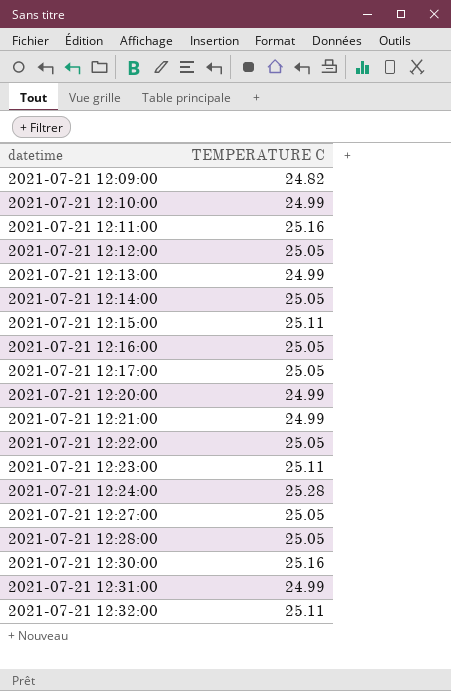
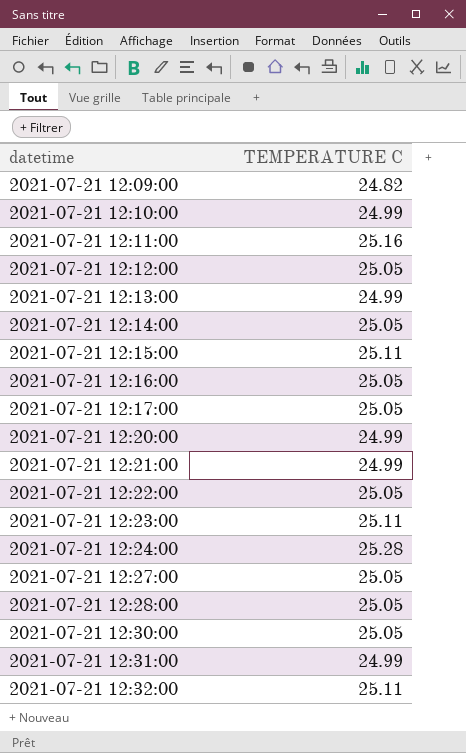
2021-07-21 12:30:00 | TEMPERATURE C: 25.16 -> 25.05

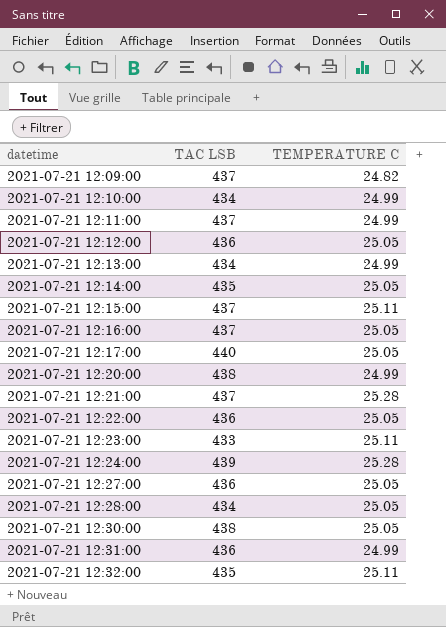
column TAC LSB | position: none -> 2
2021-07-21 12:11:00 | TEMPERATURE C: 25.16 -> 24.99
2021-07-21 12:21:00 | TEMPERATURE C: 24.99 -> 25.28

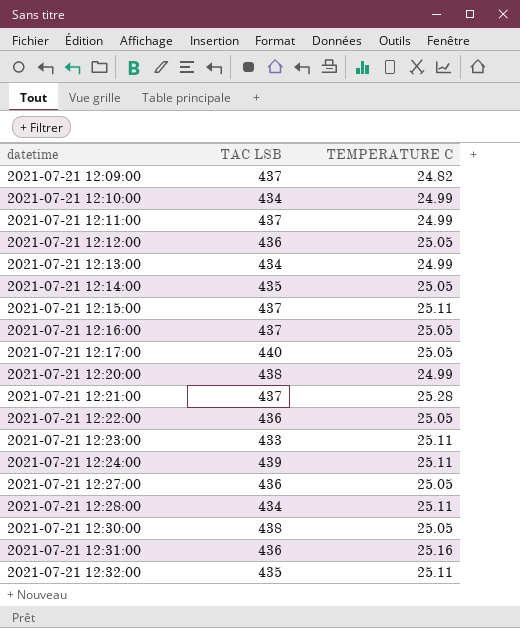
2021-07-21 12:24:00 | TEMPERATURE C: 25.28 -> 25.11
2021-07-21 12:28:00 | TEMPERATURE C: 25.05 -> 25.11
2021-07-21 12:31:00 | TEMPERATURE C: 24.99 -> 25.16

